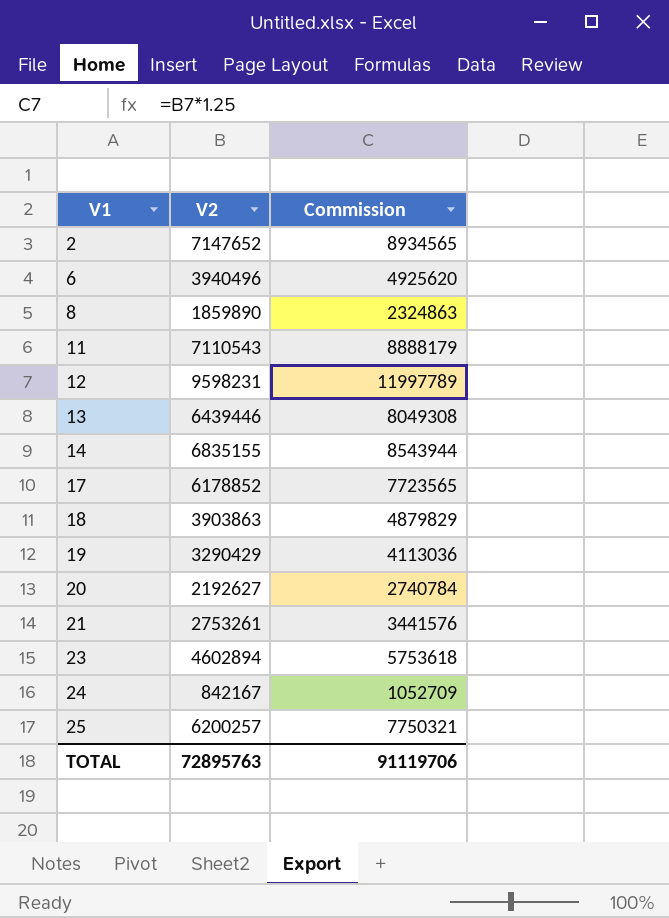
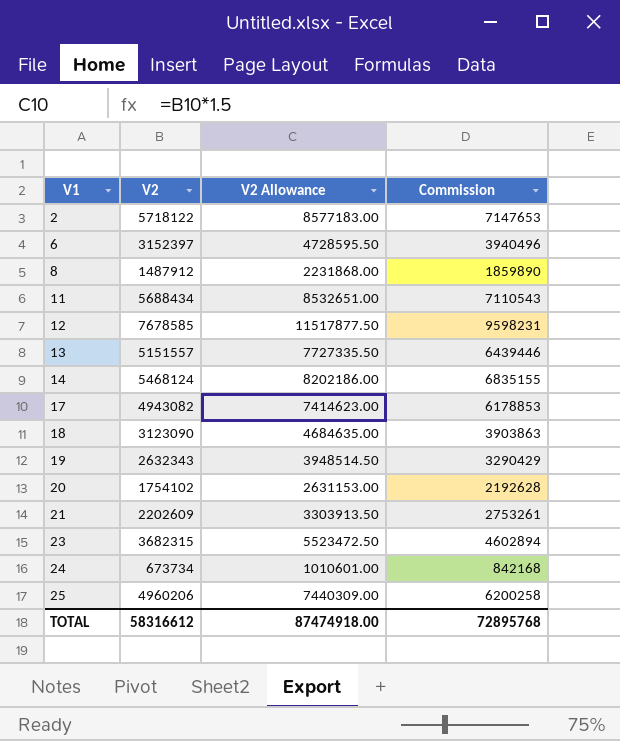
column V2 Allowance | formula: none -> [V2] * 1.5
2 | V2: 7147652 -> 5718122
2 | Commission: 8934565 -> 7147653
6 | V2: 3940496 -> 3152397
6 | Commission: 4925620 -> 3940496
8 | V2: 1859890 -> 1487912
8 | Commission: 2324863 -> 1859890
11 | V2: 7110543 -> 5688434
11 | Commission: 8888179 -> 7110543
12 | V2: 9598231 -> 7678585
12 | Commission: 11997789 -> 9598231
13 | V2: 6439446 -> 5151557
13 | Commission: 8049308 -> 6439446
14 | V2: 6835155 -> 5468124
14 | Commission: 8543944 -> 6835155
17 | V2: 6178852 -> 4943082
17 | Commission: 7723565 -> 6178853
18 | V2: 3903863 -> 3123090
18 | Commission: 4879829 -> 3903863
19 | V2: 3290429 -> 2632343
19 | Commission: 4113036 -> 3290429
20 | V2: 2192627 -> 1754102
20 | Commission: 2740784 -> 2192628
21 | V2: 2753261 -> 2202609
21 | Commission: 3441576 -> 2753261
23 | V2: 4602894 -> 3682315
23 | Commission: 5753618 -> 4602894
24 | V2: 842167 -> 673734
24 | Commission: 1052709 -> 842168
25 | V2: 6200257 -> 4960206
25 | Commission: 7750321 -> 6200258
TOTAL | V2: 72895763 -> 58316612
TOTAL | Commission: 91119706 -> 72895768

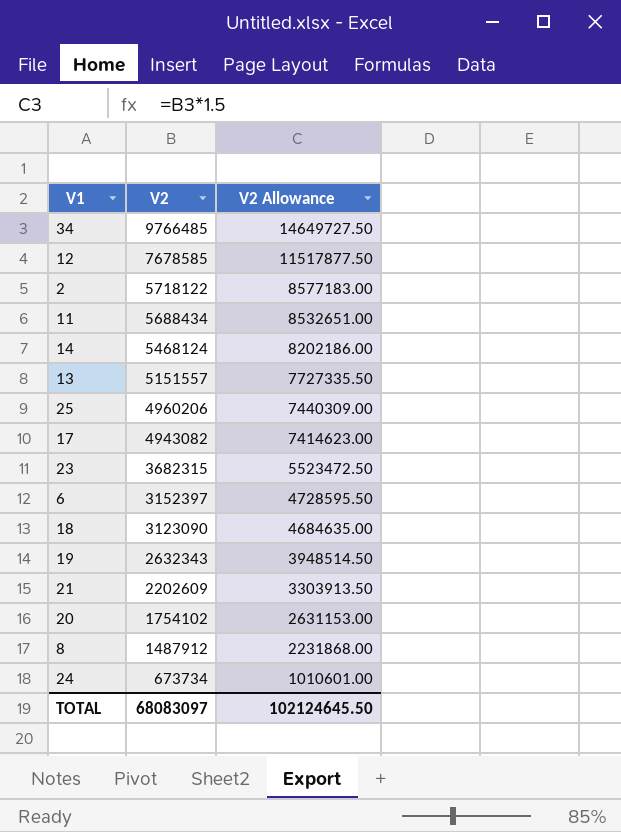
row order: V1 ascending -> V2 descending
column Commission | formula: [V2] * 1.25 -> none
row 34: none -> 9766485 | 14649727.50
TOTAL | V2: 58316612 -> 68083097
TOTAL | V2 Allowance: 87474918.00 -> 102124645.50

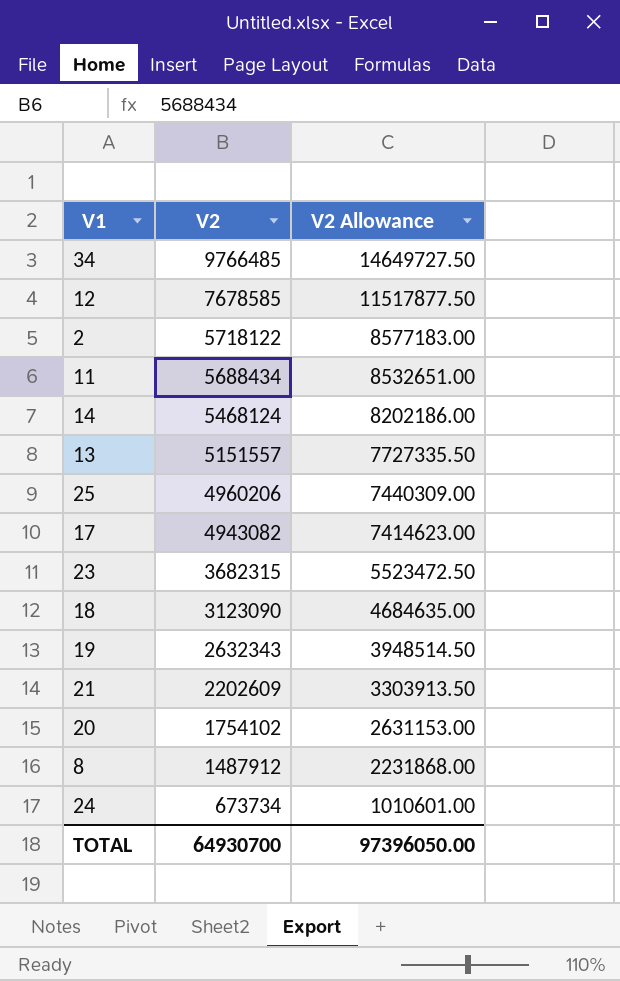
row 6: 3152397 | 4728595.50 -> none
TOTAL | V2: 68083097 -> 64930700
TOTAL | V2 Allowance: 102124645.50 -> 97396050.00

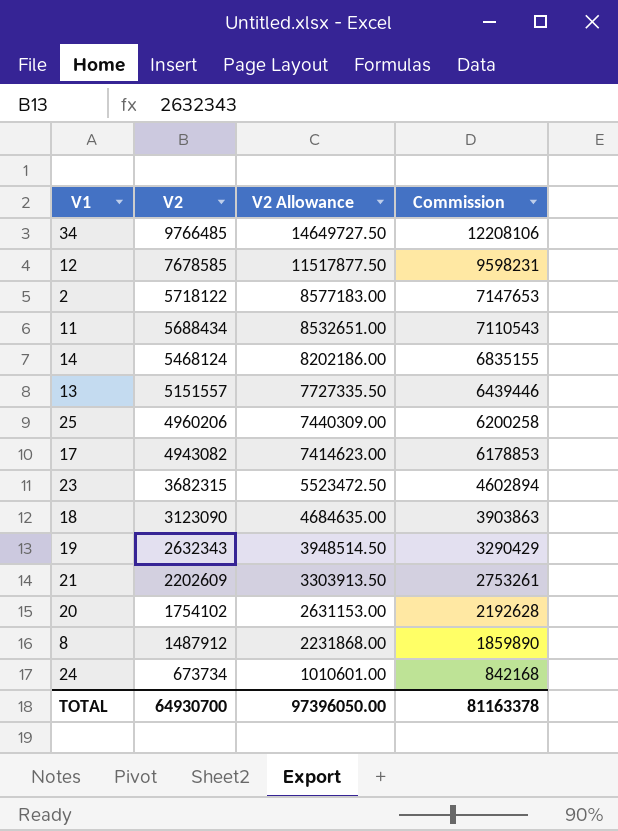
column Commission | formula: none -> [V2] * 1.25

